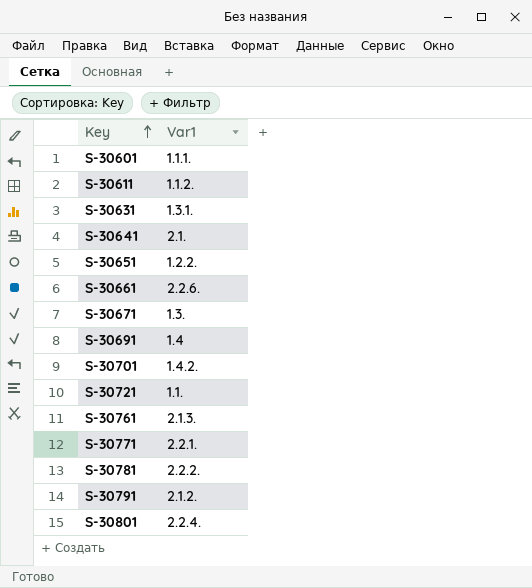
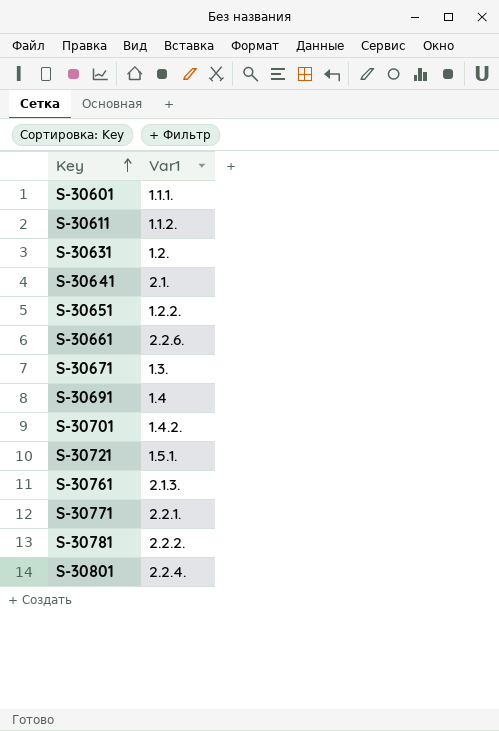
row S-30791: 2.1.2. -> none
S-30631 | Var1: 1.3.1. -> 1.2.
S-30721 | Var1: 1.1. -> 1.5.1.

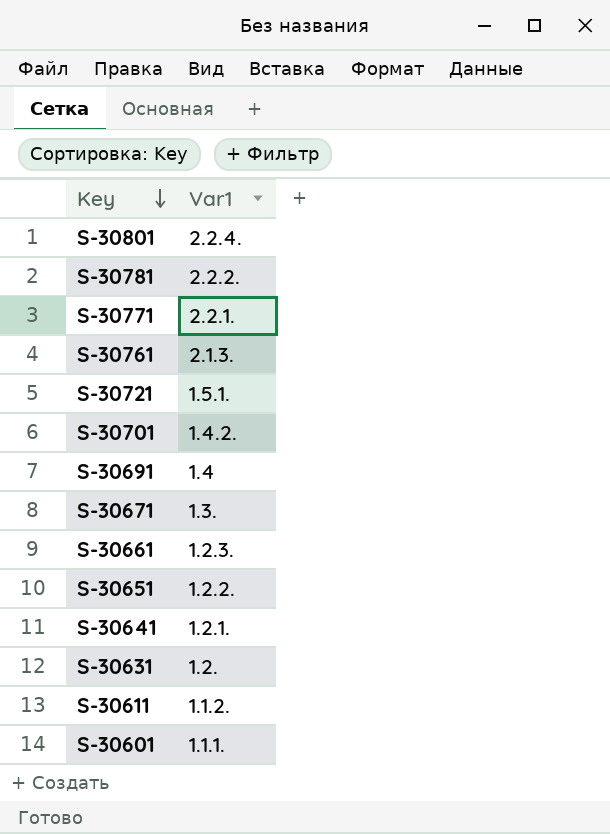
row order: Key ascending -> Key descending
S-30661 | Var1: 2.2.6. -> 1.2.3.
S-30641 | Var1: 2.1. -> 1.2.1.

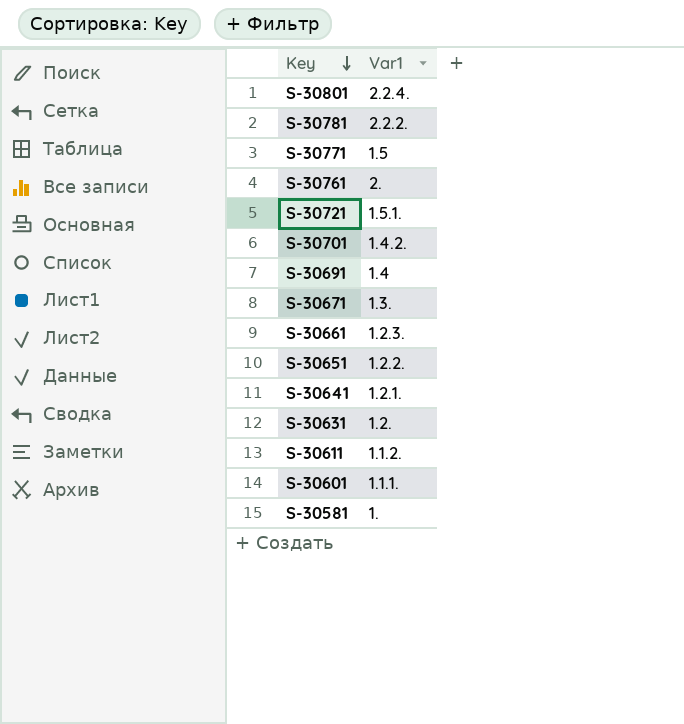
S-30771 | Var1: 2.2.1. -> 1.5
S-30761 | Var1: 2.1.3. -> 2.
row S-30581: none -> 1.

